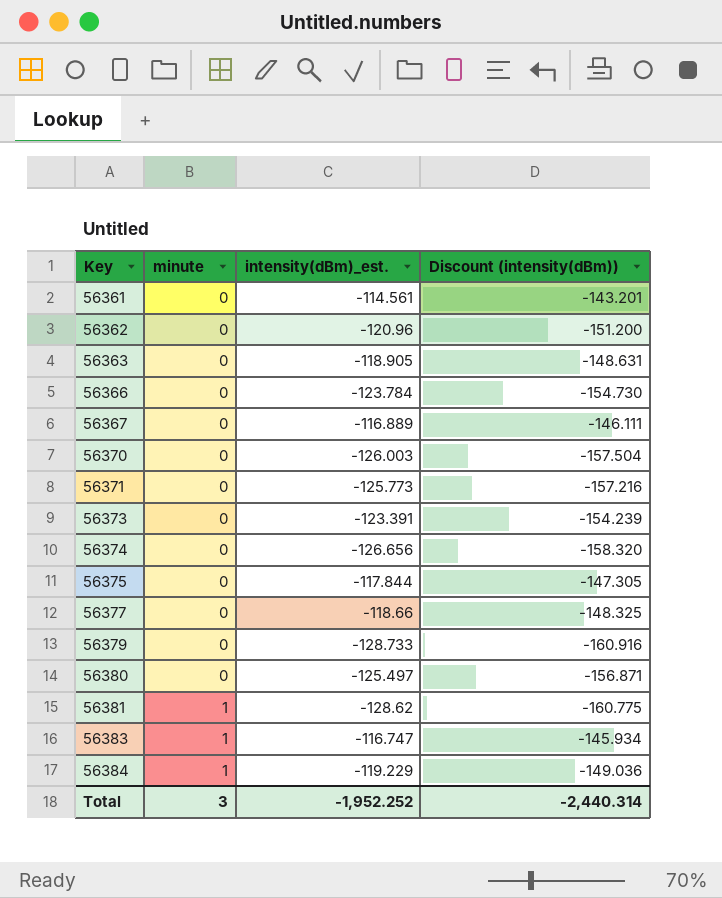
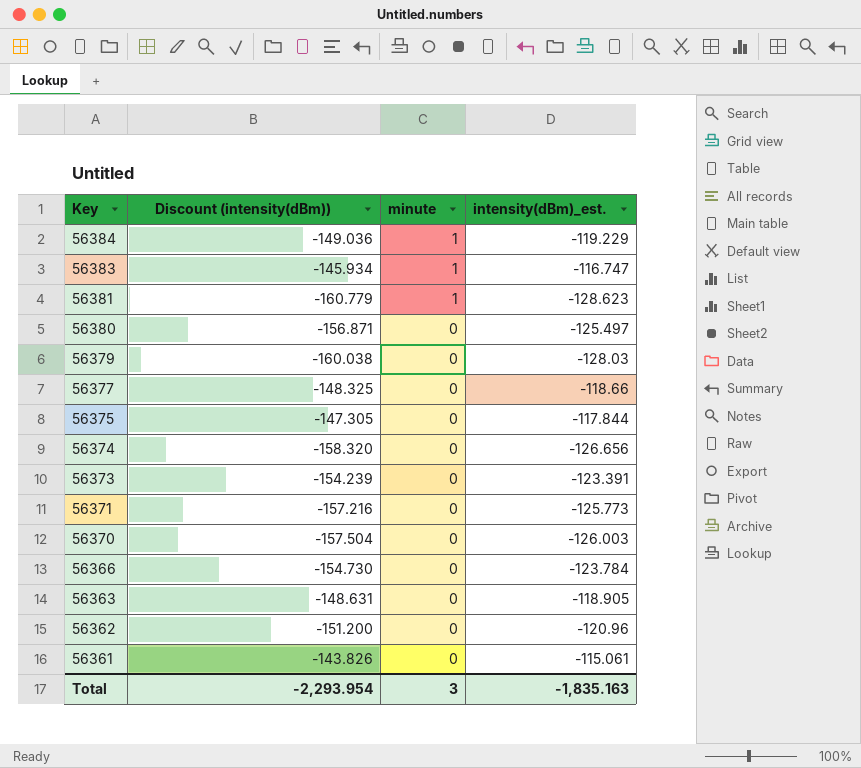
row order: Key ascending -> Key descending
column Discount (intensity(dBm)) | position: 4 -> 2
row 56367: 0 | -116.889 | -146.111 -> none
56381 | Discount (intensity(dBm)): -160.775 -> -160.779
56381 | intensity(dBm)_est.: -128.62 -> -128.623
56379 | Discount (intensity(dBm)): -160.916 -> -160.038
56379 | intensity(dBm)_est.: -128.733 -> -128.03
56361 | Discount (intensity(dBm)): -143.201 -> -143.826
56361 | intensity(dBm)_est.: -114.561 -> -115.061
Total | Discount (intensity(dBm)): -2,440.314 -> -2,293.954
Total | intensity(dBm)_est.: -1,952.252 -> -1,835.163

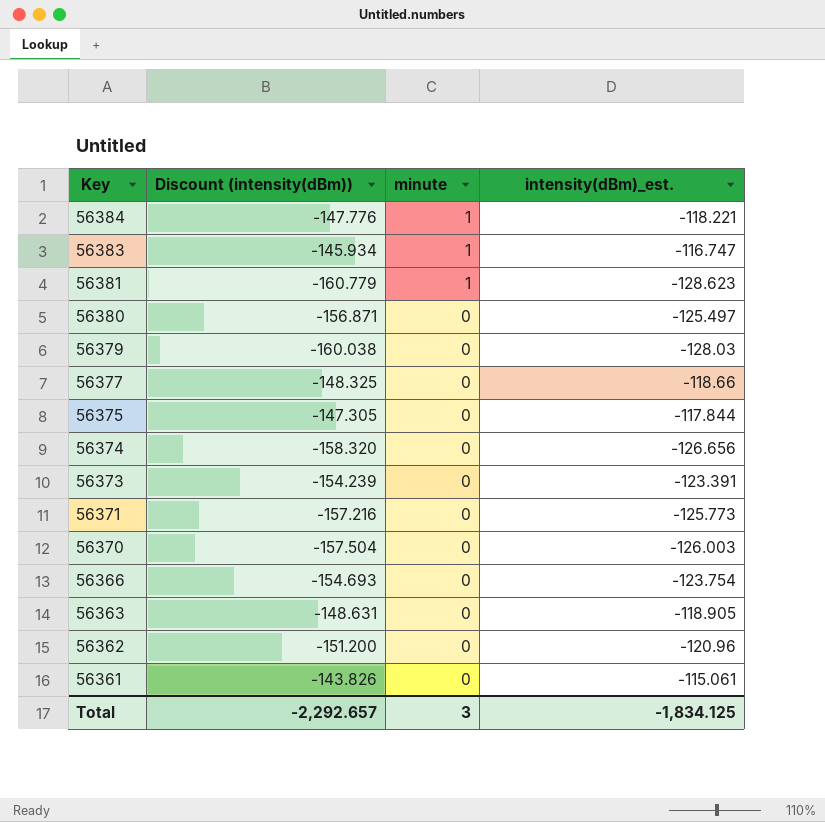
56384 | Discount (intensity(dBm)): -149.036 -> -147.776
56384 | intensity(dBm)_est.: -119.229 -> -118.221
56366 | Discount (intensity(dBm)): -154.730 -> -154.693
56366 | intensity(dBm)_est.: -123.784 -> -123.754
Total | Discount (intensity(dBm)): -2,293.954 -> -2,292.657
Total | intensity(dBm)_est.: -1,835.163 -> -1,834.125

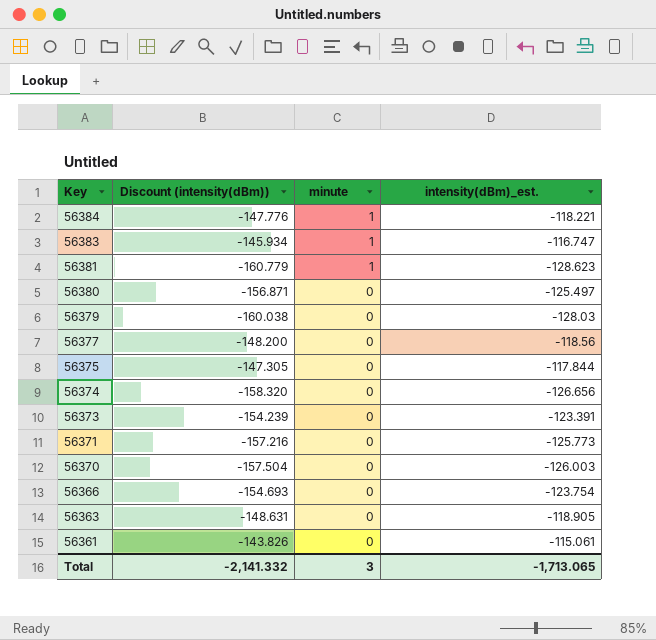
row 56362: -151.200 | 0 | -120.96 -> none
56377 | Discount (intensity(dBm)): -148.325 -> -148.200
56377 | intensity(dBm)_est.: -118.66 -> -118.56
Total | Discount (intensity(dBm)): -2,292.657 -> -2,141.332
Total | intensity(dBm)_est.: -1,834.125 -> -1,713.065

